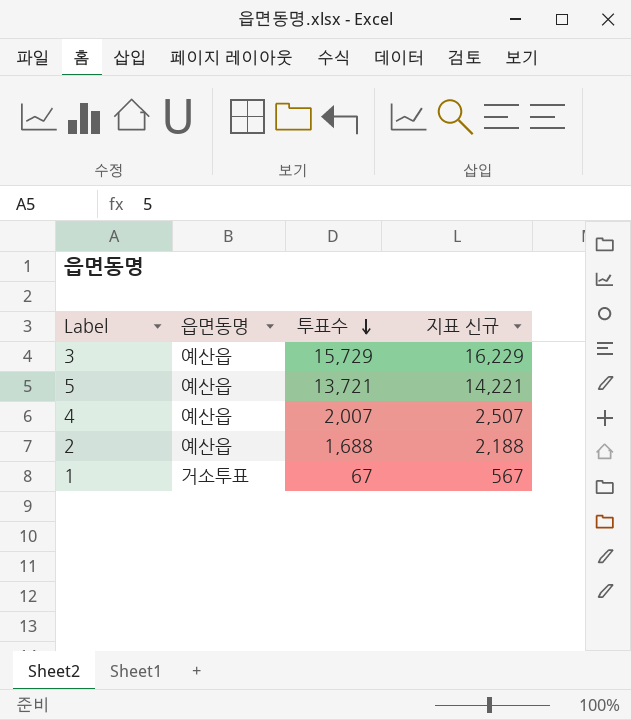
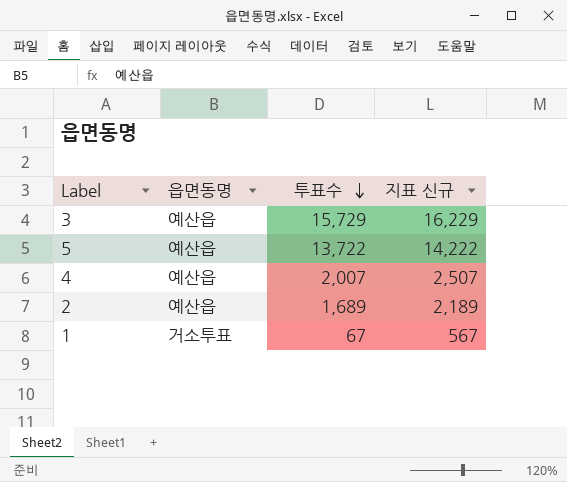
5 | 투표수: 13,721 -> 13,722
5 | 지표 신규: 14,221 -> 14,222
2 | 투표수: 1,688 -> 1,689
2 | 지표 신규: 2,188 -> 2,189

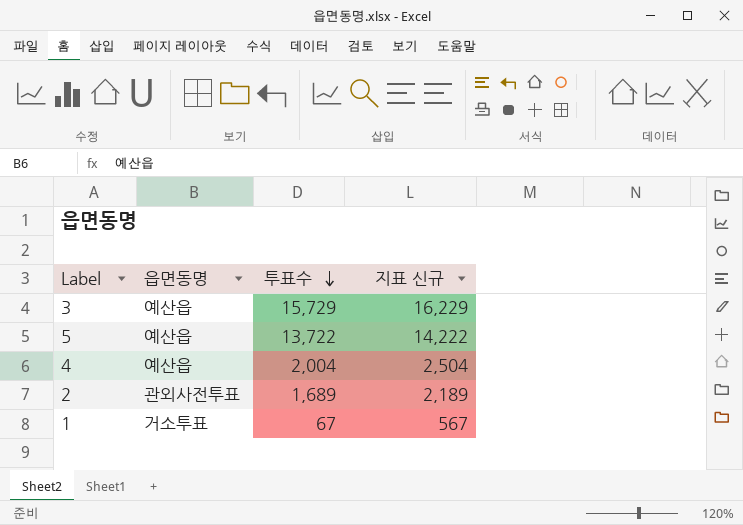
4 | 투표수: 2,007 -> 2,004
4 | 지표 신규: 2,507 -> 2,504
2 | 읍면동명: 예산읍 -> 관외사전투표

